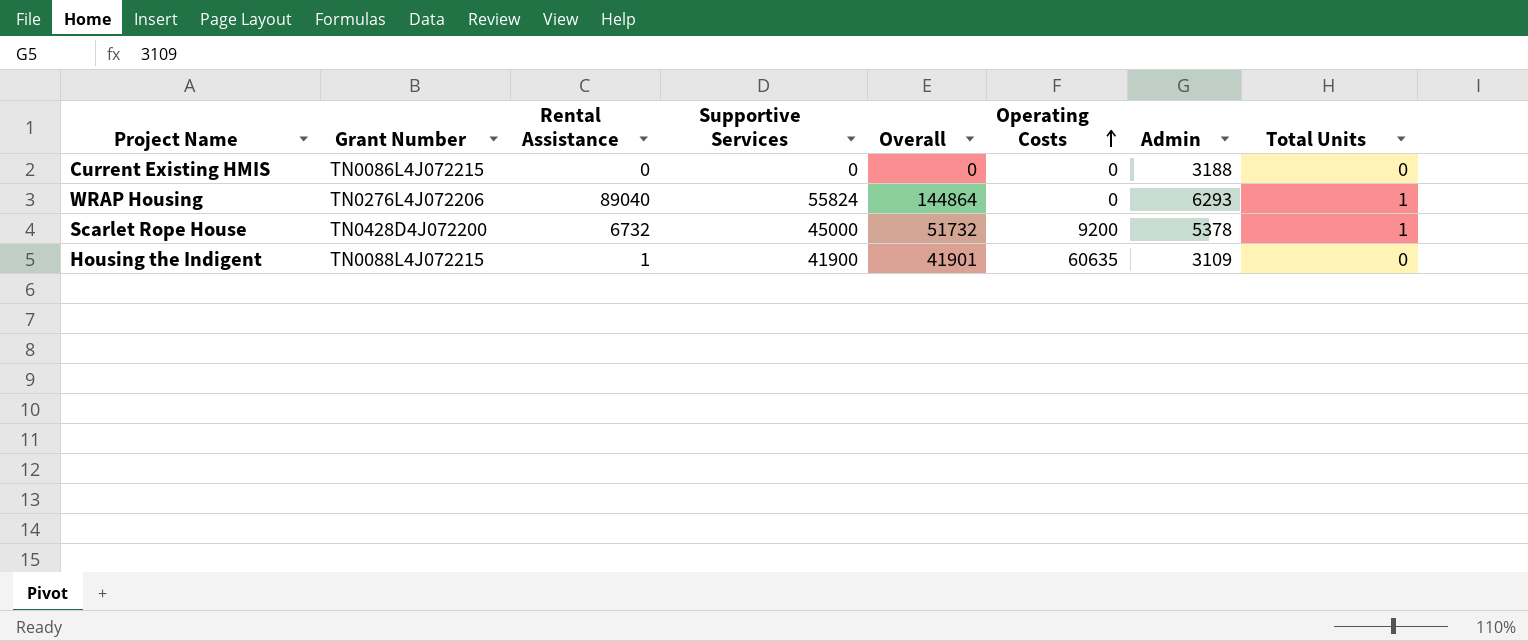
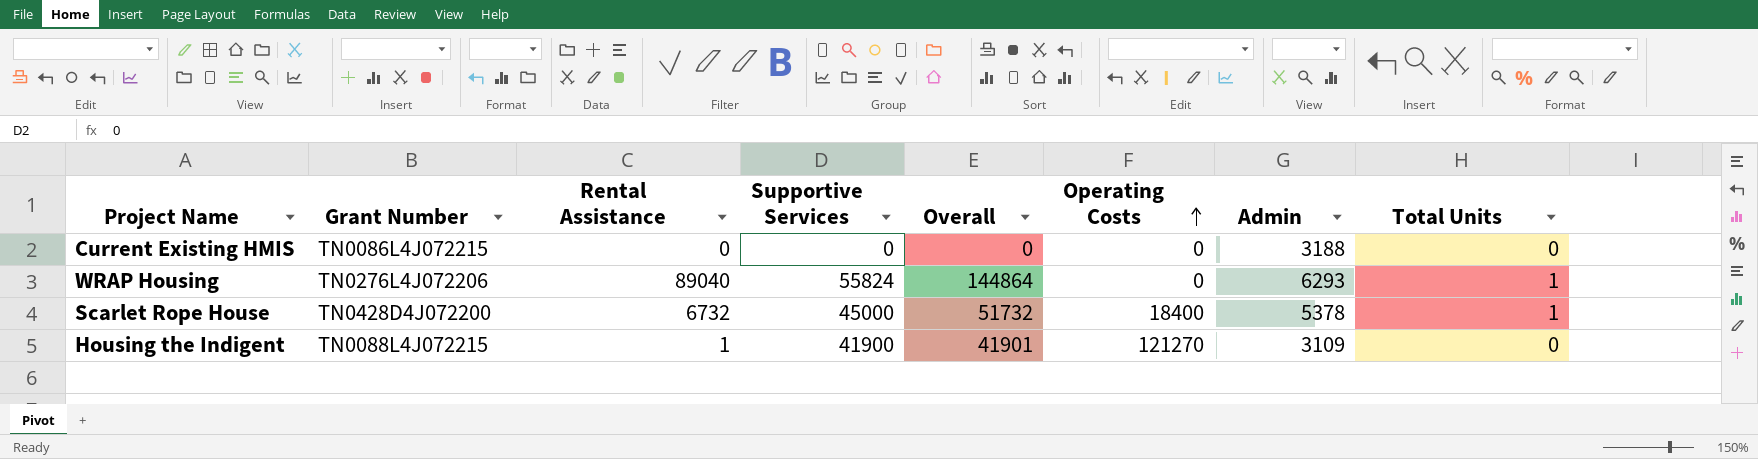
Scarlet Rope House | Operating Costs: 9200 -> 18400
Housing the Indigent | Operating Costs: 60635 -> 121270

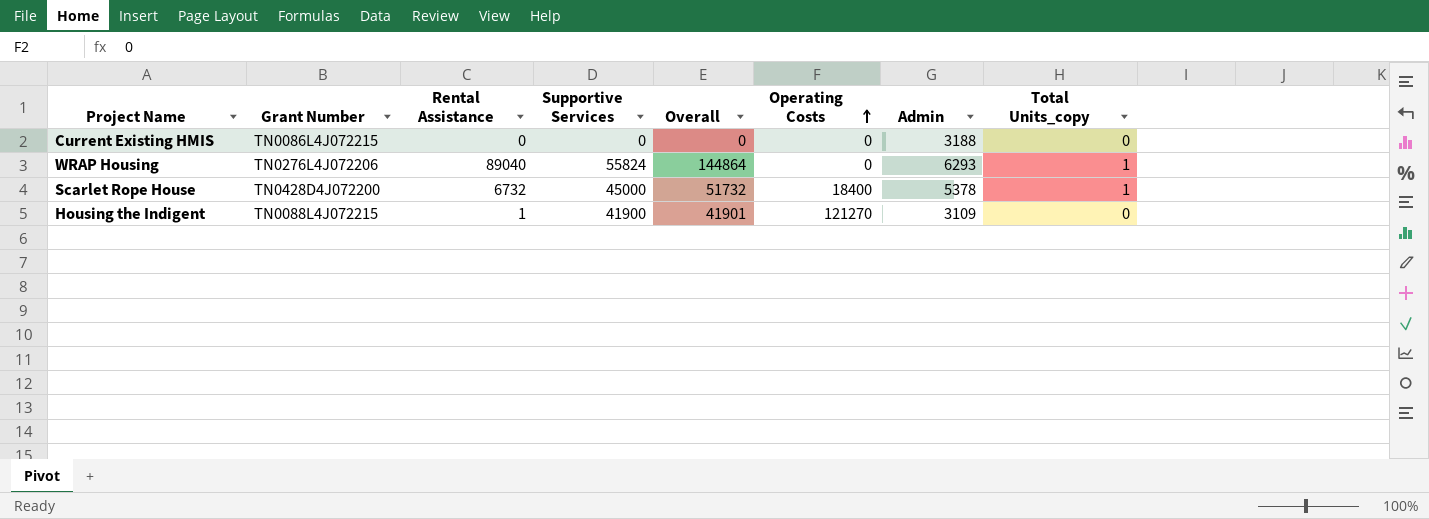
column name: Total Units -> Total Units_copy

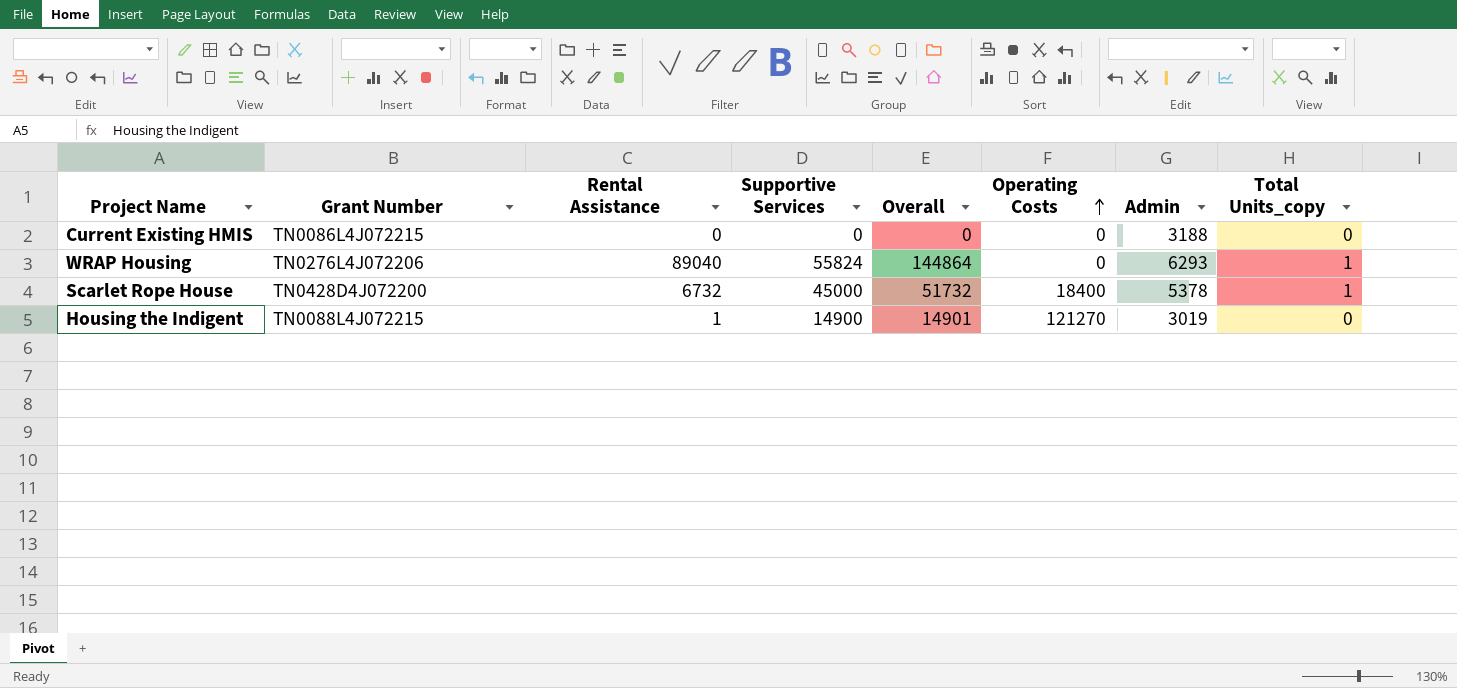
Housing the Indigent | Supportive Services: 41900 -> 14900
Housing the Indigent | Overall: 41901 -> 14901
Housing the Indigent | Admin: 3109 -> 3019

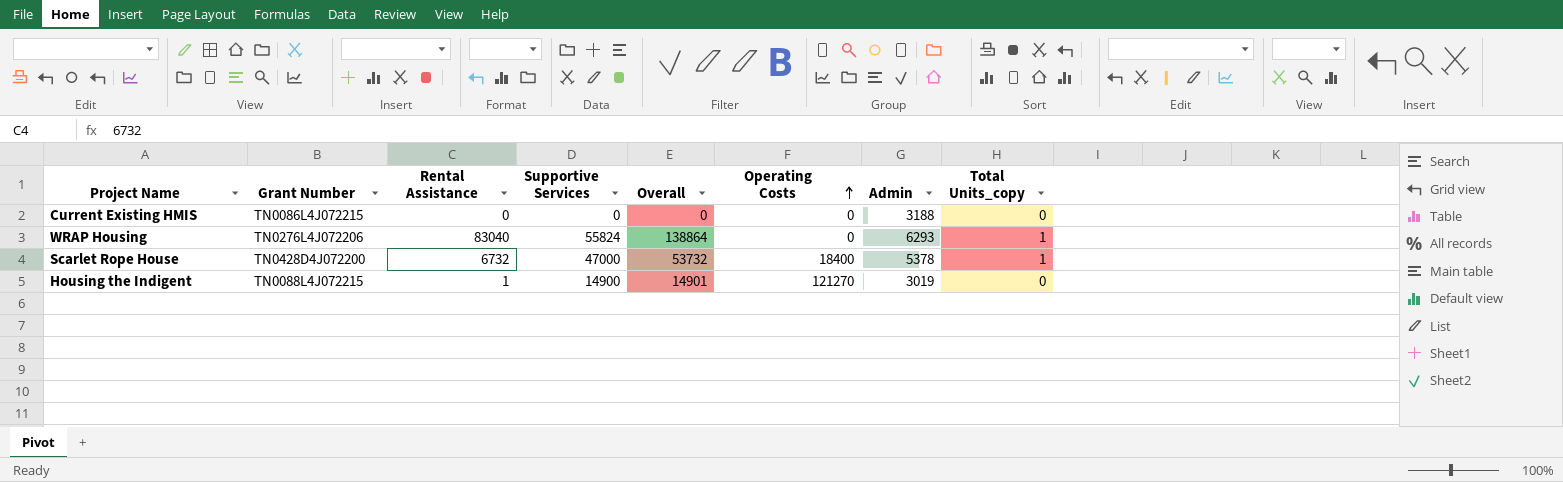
WRAP Housing | Rental Assistance: 89040 -> 83040
WRAP Housing | Overall: 144864 -> 138864
Scarlet Rope House | Supportive Services: 45000 -> 47000
Scarlet Rope House | Overall: 51732 -> 53732

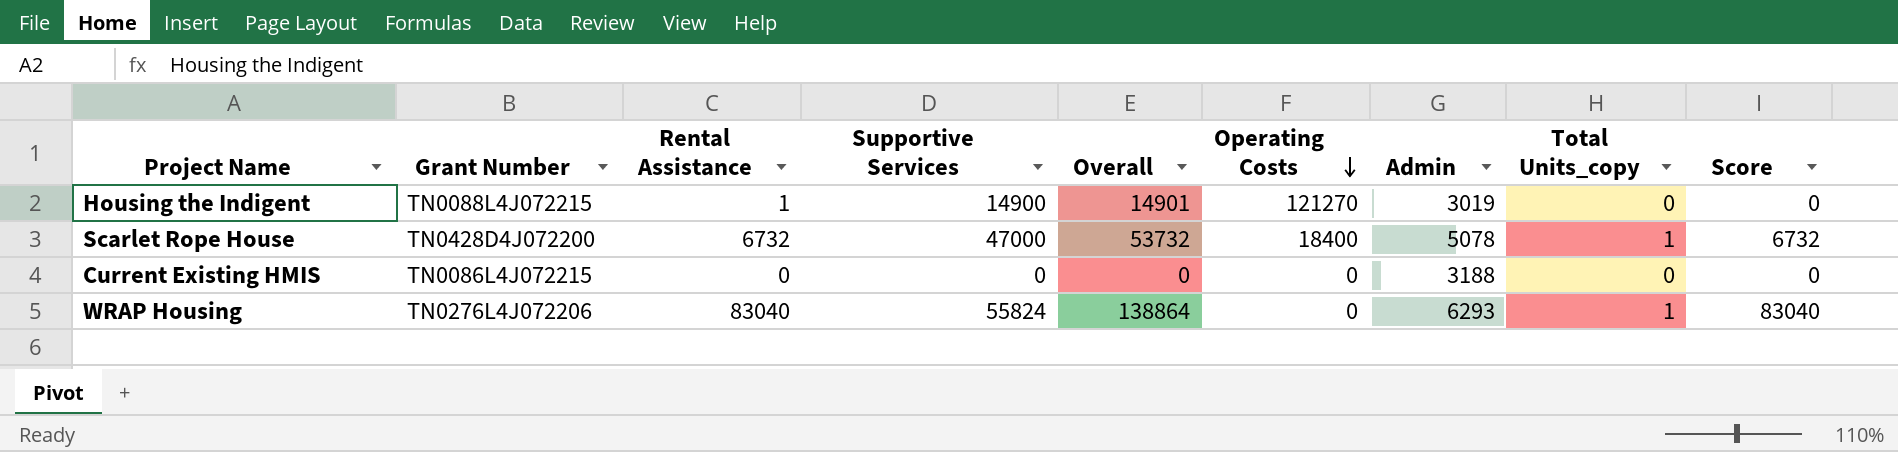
row order: Operating Costs ascending -> Operating Costs descending
column Score | formula: none -> [Rental Assistance] * [Total Units_copy]
Scarlet Rope House | Admin: 5378 -> 5078

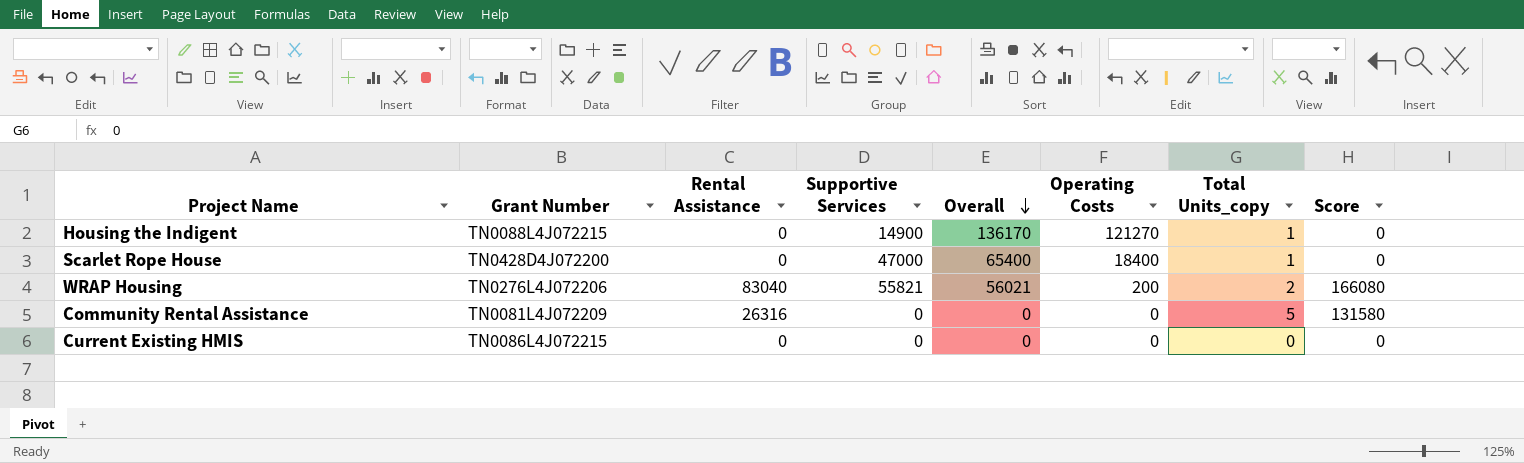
row order: Operating Costs descending -> Overall descending
column Admin | position: 7 -> none
column Overall | formula: [Rental Assistance] + [Supportive Services] -> [Supportive Services] + [Operating Costs]
Housing the Indigent | Rental Assistance: 1 -> 0
Housing the Indigent | Total Units_copy: 0 -> 1
Scarlet Rope House | Rental Assistance: 6732 -> 0
Scarlet Rope House | Score: 6732 -> 0
WRAP Housing | Supportive Services: 55824 -> 55821
WRAP Housing | Operating Costs: 0 -> 200
WRAP Housing | Total Units_copy: 1 -> 2
WRAP Housing | Score: 83040 -> 166080
row Community Rental Assistance: none -> TN0081L4J072209 | 26316 | 0 | 0 | 0 | 5 | 131580

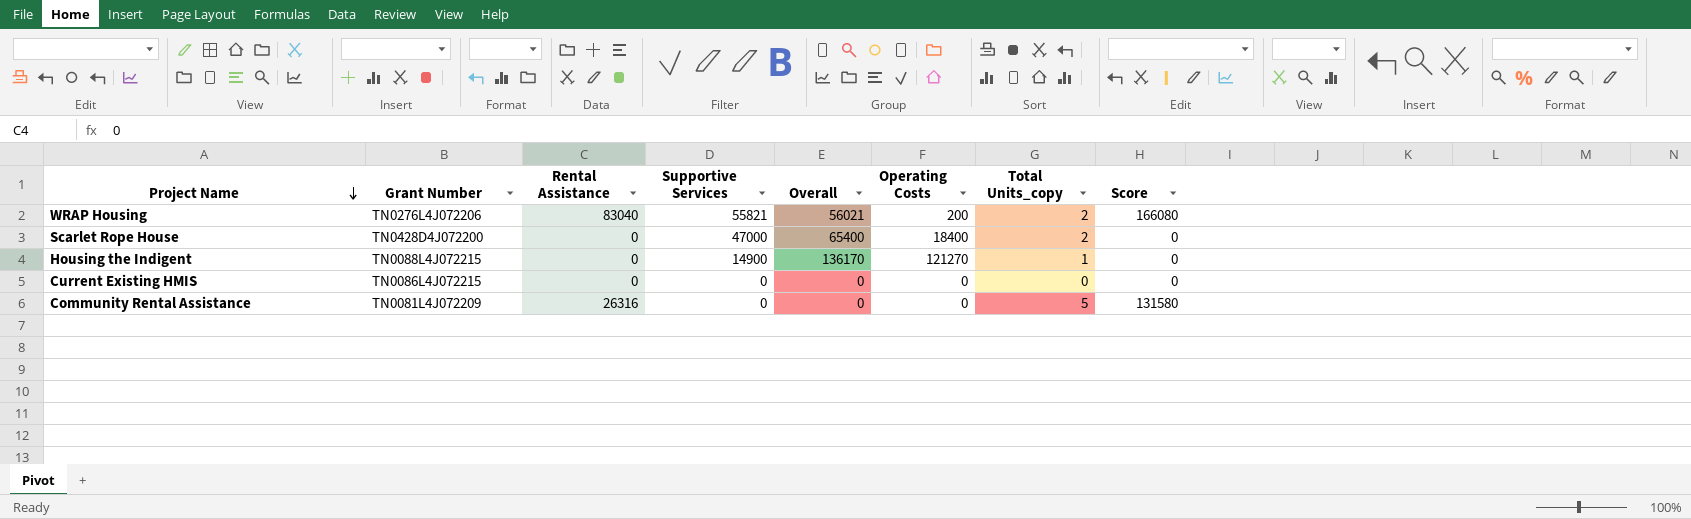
row order: Overall descending -> Project Name descending
Scarlet Rope House | Total Units_copy: 1 -> 2

